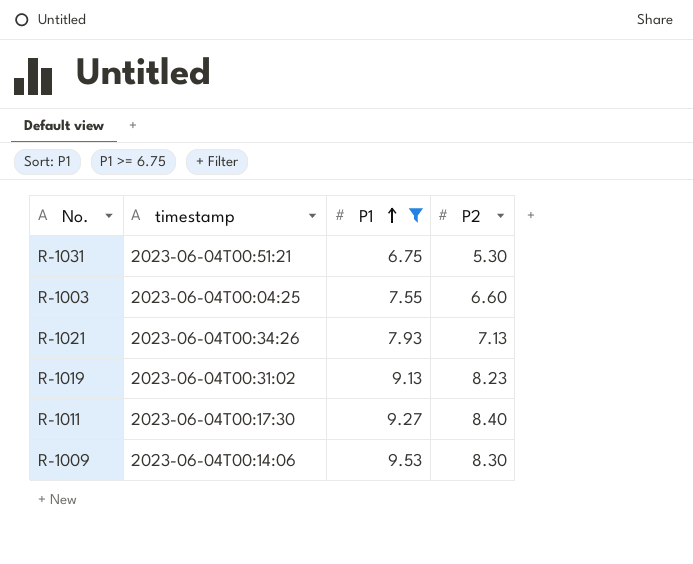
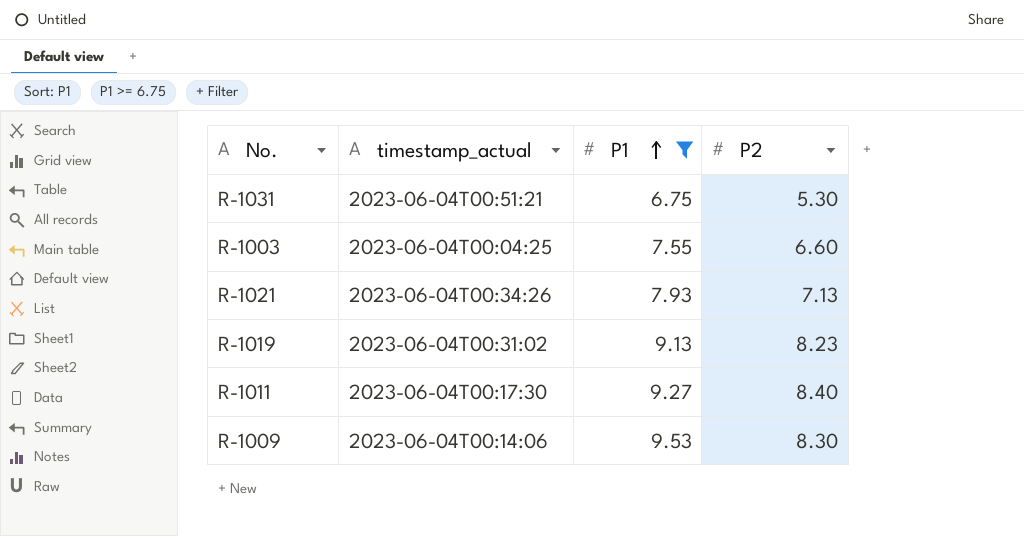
column name: timestamp -> timestamp_actual

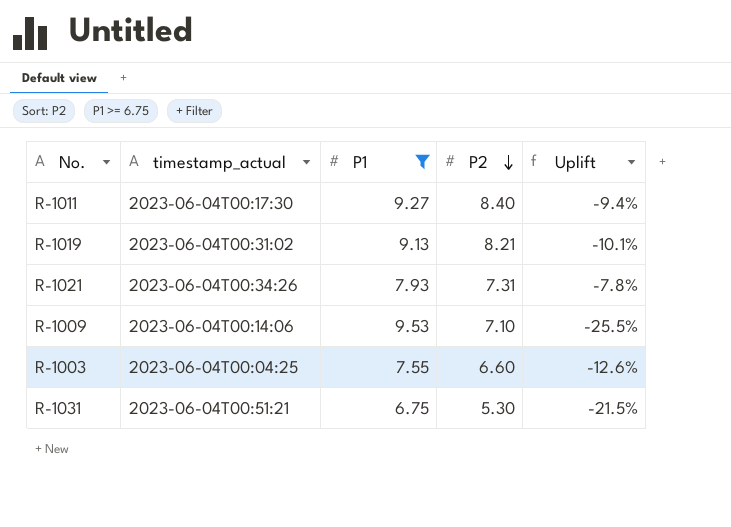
row order: P1 ascending -> P2 descending
column Uplift | formula: none -> ([P2] - [P1]) / [P1]
R-1019 | P2: 8.23 -> 8.21
R-1021 | P2: 7.13 -> 7.31
R-1009 | P2: 8.30 -> 7.10

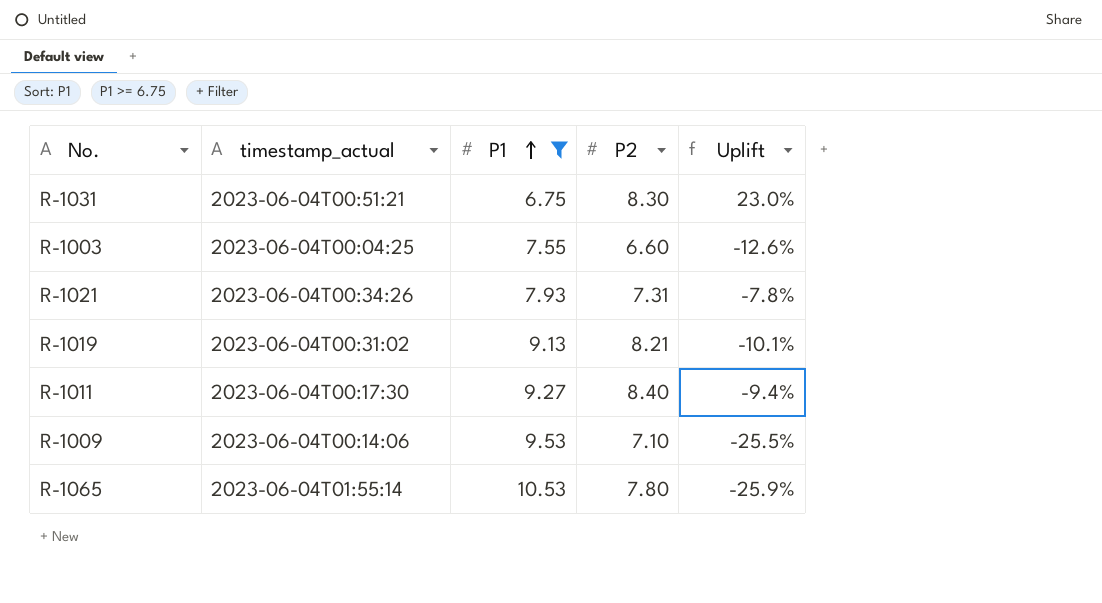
row order: P2 descending -> P1 ascending
R-1031 | P2: 5.30 -> 8.30
R-1031 | Uplift: -21.5% -> 23.0%
row R-1065: none -> 2023-06-04T01:55:14 | 10.53 | 7.80 | -25.9%

